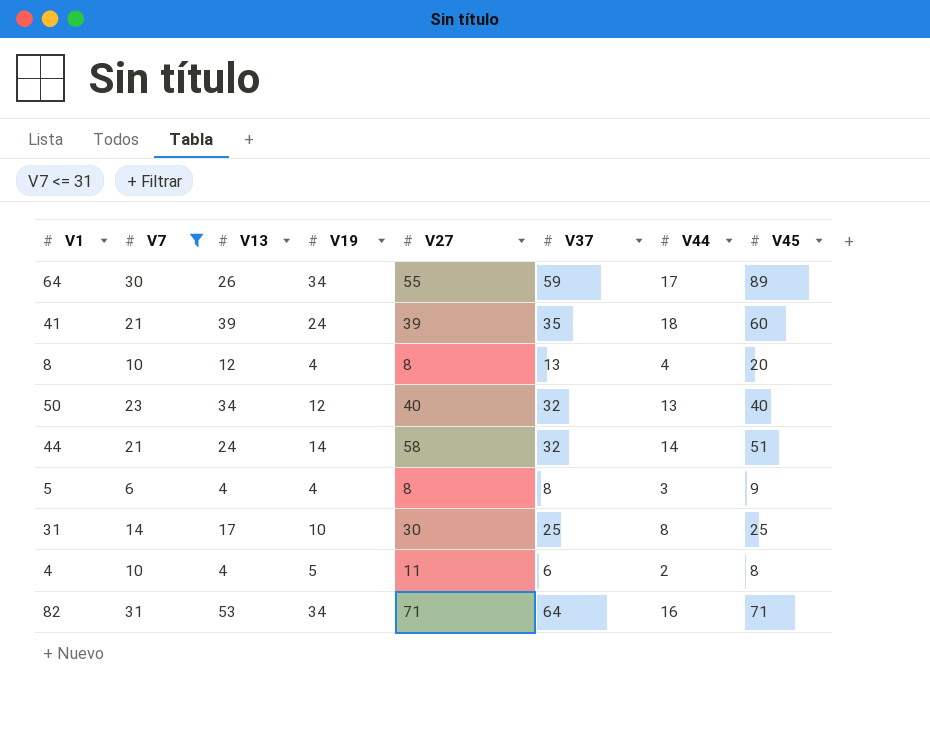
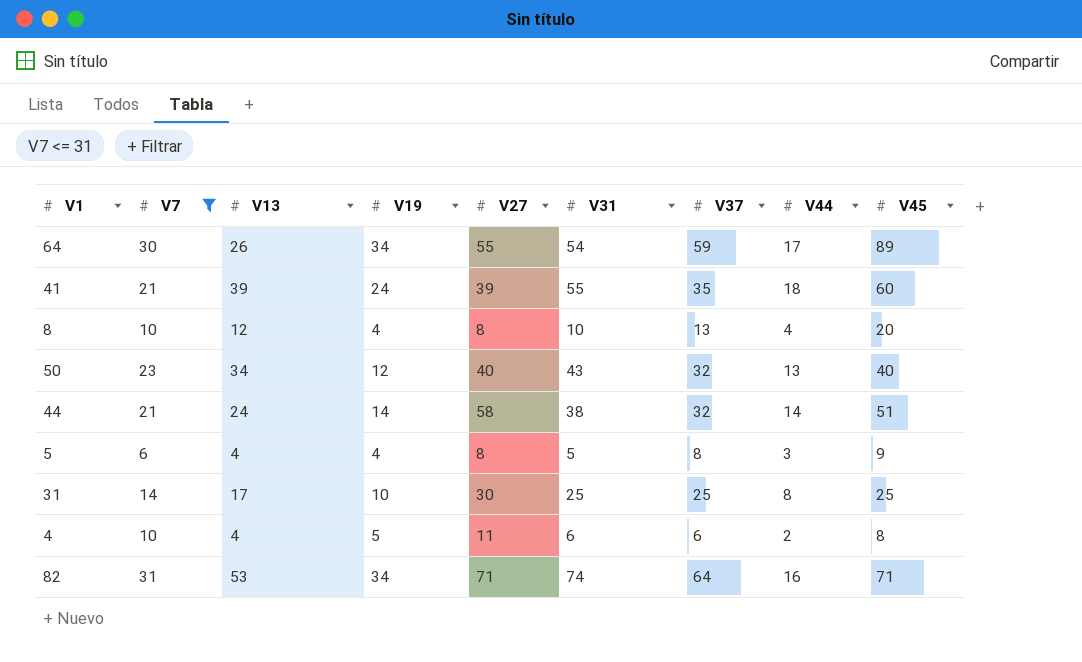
column V31 | position: none -> 6

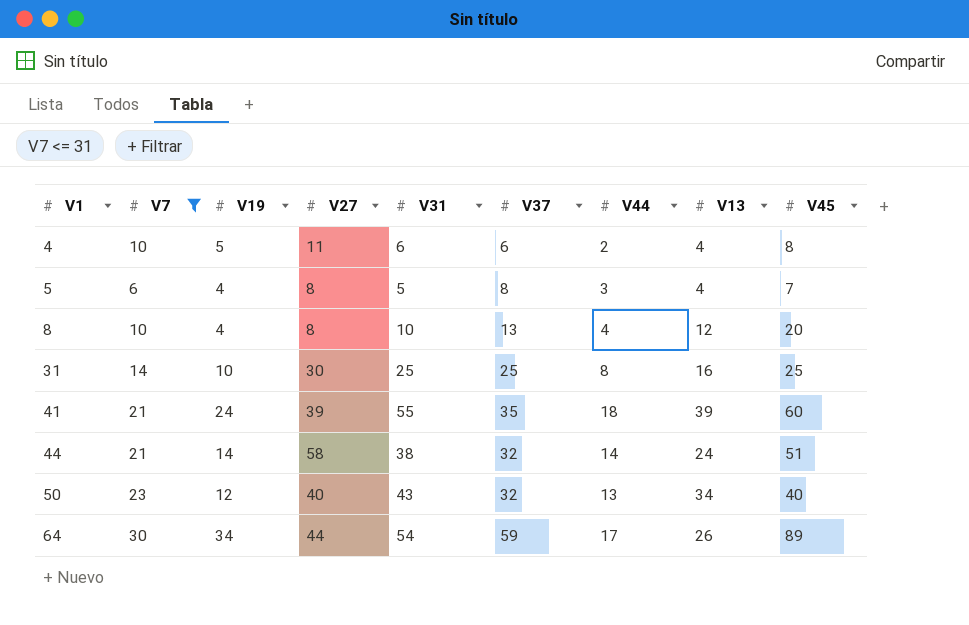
row order: none -> V1 ascending
column V13 | position: 3 -> 8
row 82: 31 | 53 | 34 | 71 | 74 | 64 | 16 | 71 -> none
5 | V45: 9 -> 7
31 | V13: 17 -> 16
64 | V27: 55 -> 44

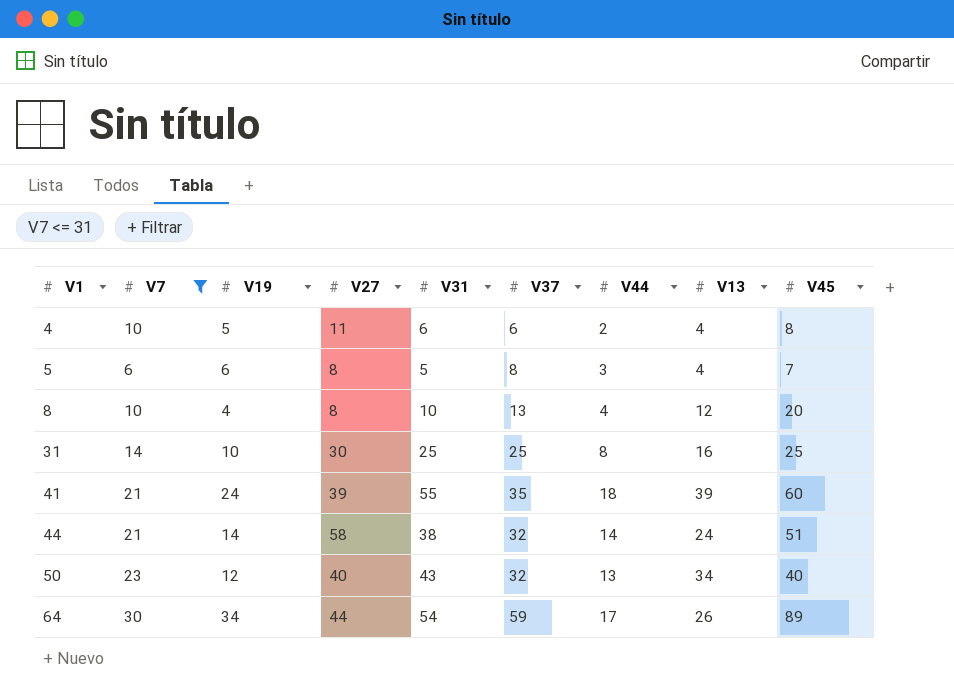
5 | V19: 4 -> 6

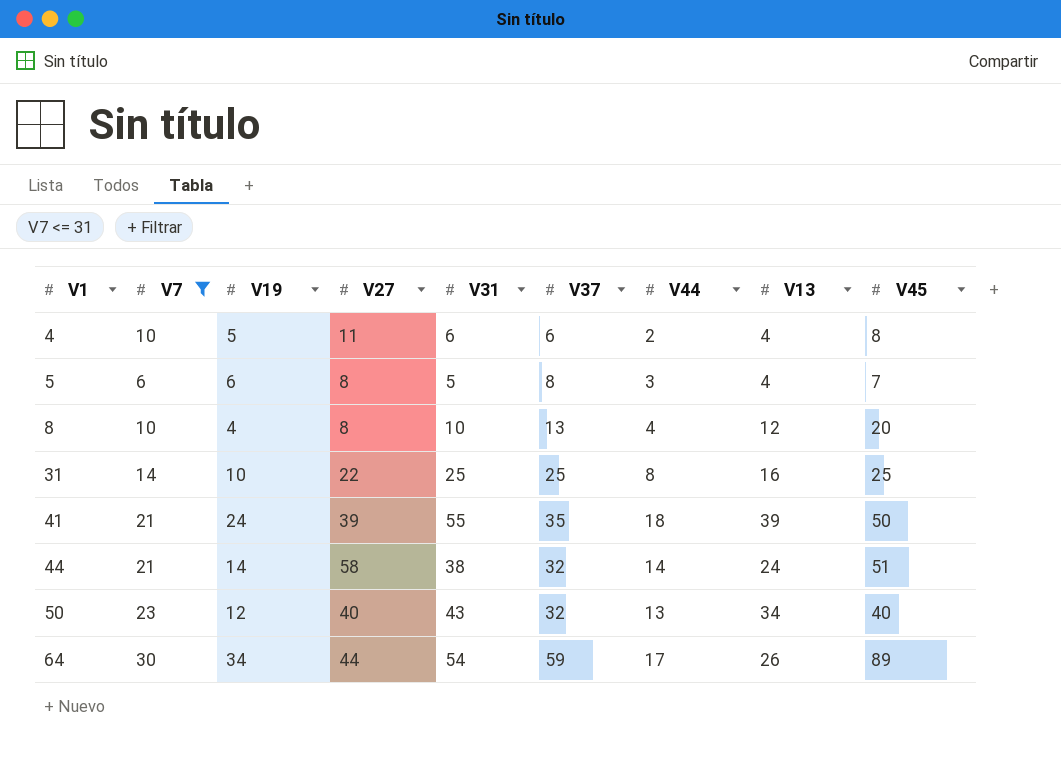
31 | V27: 30 -> 22
41 | V45: 60 -> 50

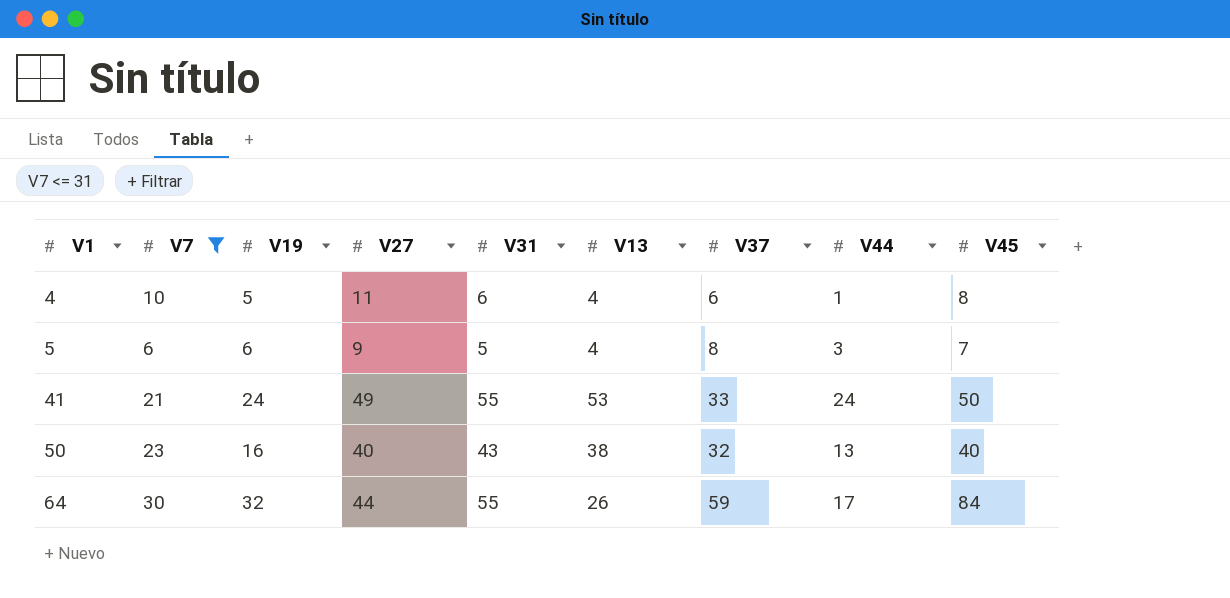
column V13 | position: 8 -> 6
row 8: 10 | 4 | 8 | 10 | 13 | 4 | 12 | 20 -> none
row 31: 14 | 10 | 22 | 25 | 25 | 8 | 16 | 25 -> none
row 44: 21 | 14 | 58 | 38 | 32 | 14 | 24 | 51 -> none
4 | V44: 2 -> 1
5 | V27: 8 -> 9
41 | V27: 39 -> 49
41 | V13: 39 -> 53
41 | V37: 35 -> 33
41 | V44: 18 -> 24
50 | V19: 12 -> 16
50 | V13: 34 -> 38
64 | V19: 34 -> 32
64 | V31: 54 -> 55
64 | V45: 89 -> 84

